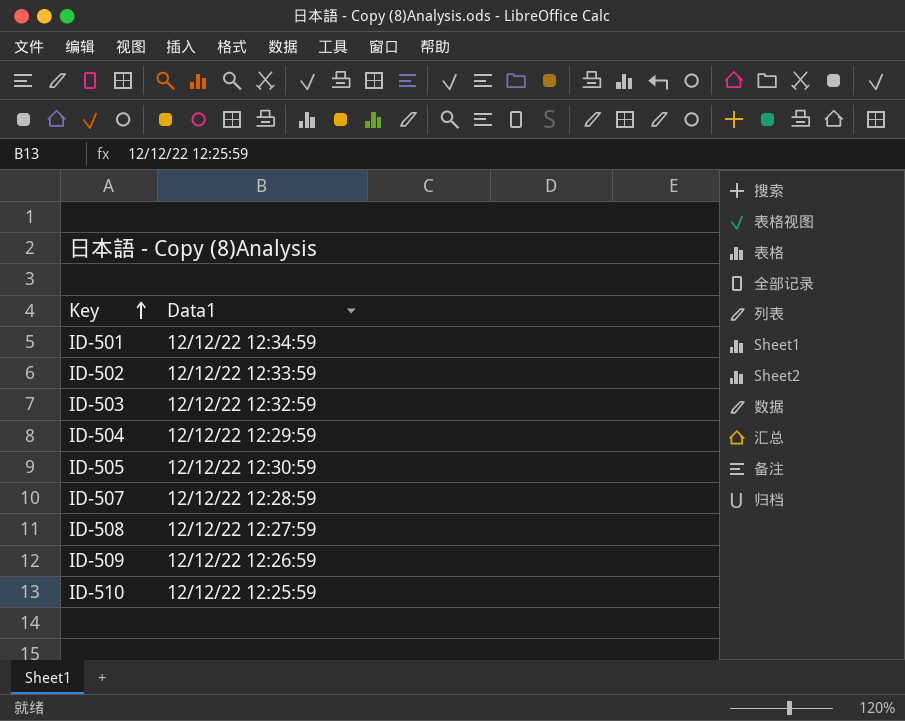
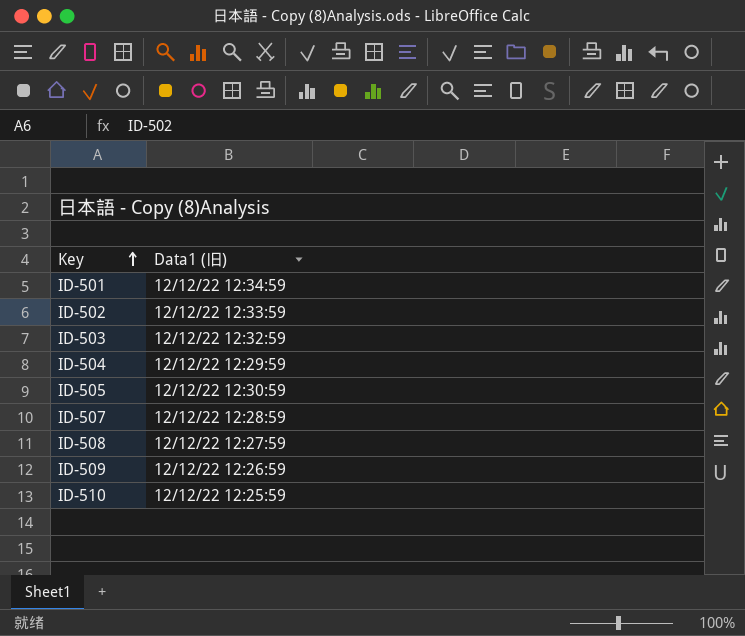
column name: Data1 -> Data1 (旧)

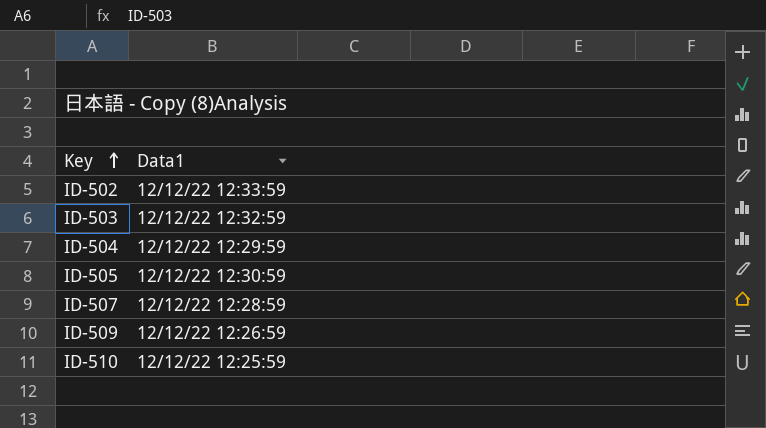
column name: Data1 (旧) -> Data1
row ID-501: 12/12/22 12:34:59 -> none
row ID-508: 12/12/22 12:27:59 -> none

